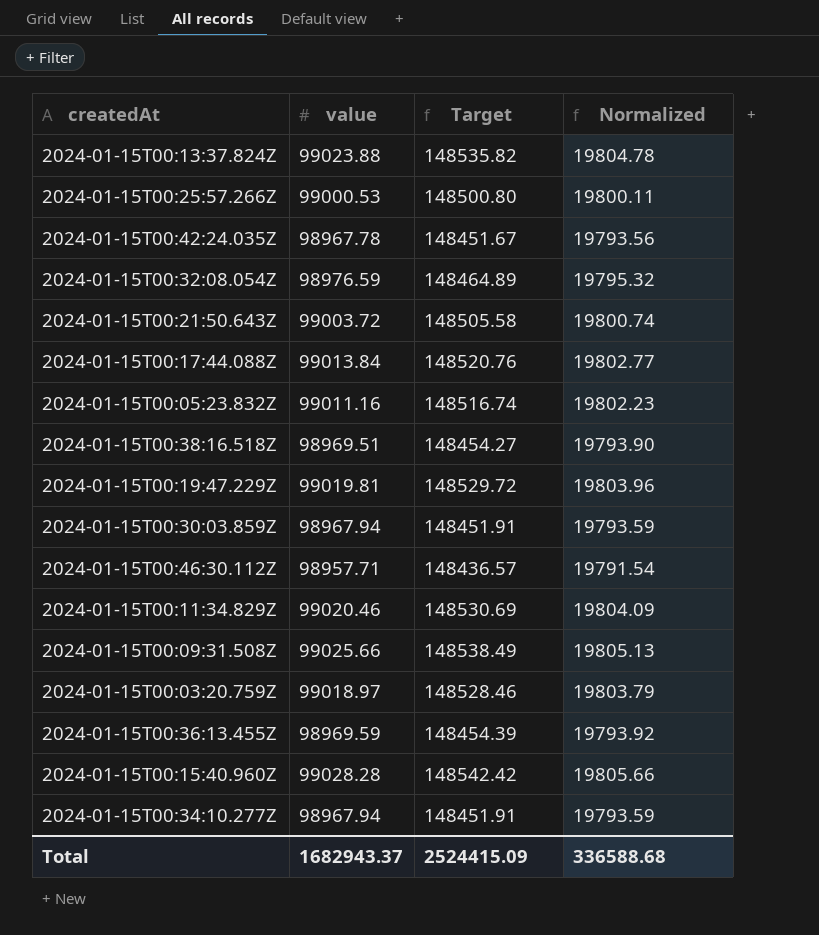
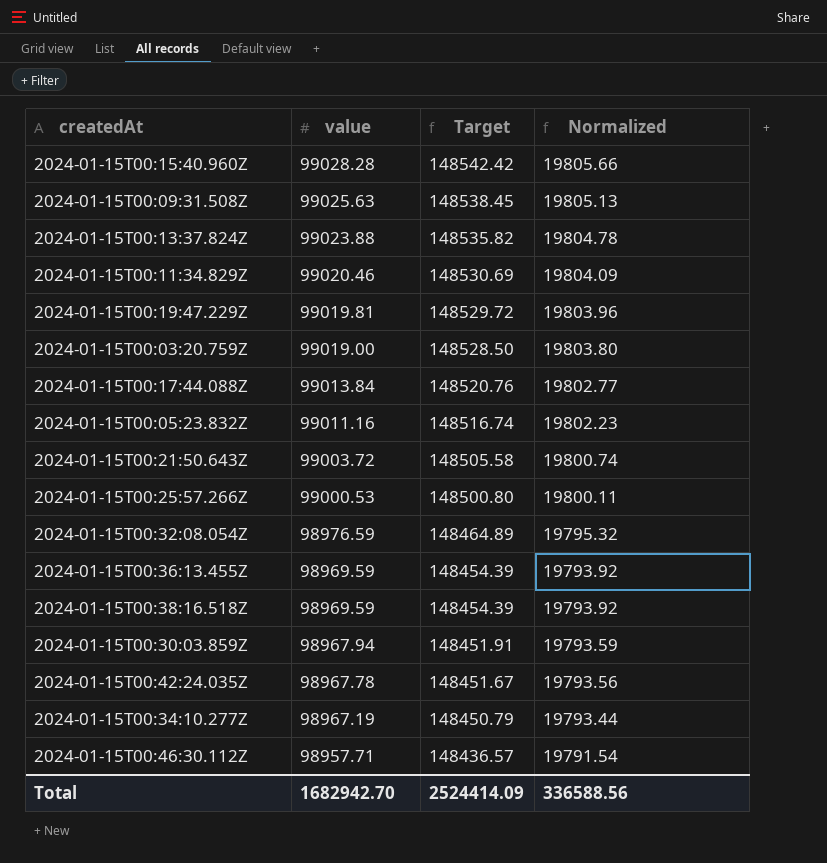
row order: none -> value descending
2024-01-15T00:09:31.508Z | value: 99025.66 -> 99025.63
2024-01-15T00:09:31.508Z | Target: 148538.49 -> 148538.45
2024-01-15T00:03:20.759Z | value: 99018.97 -> 99019.00
2024-01-15T00:03:20.759Z | Target: 148528.46 -> 148528.50
2024-01-15T00:03:20.759Z | Normalized: 19803.79 -> 19803.80
2024-01-15T00:38:16.518Z | value: 98969.51 -> 98969.59
2024-01-15T00:38:16.518Z | Target: 148454.27 -> 148454.39
2024-01-15T00:38:16.518Z | Normalized: 19793.90 -> 19793.92
2024-01-15T00:34:10.277Z | value: 98967.94 -> 98967.19
2024-01-15T00:34:10.277Z | Target: 148451.91 -> 148450.79
2024-01-15T00:34:10.277Z | Normalized: 19793.59 -> 19793.44
Total | value: 1682943.37 -> 1682942.70
Total | Target: 2524415.09 -> 2524414.09
Total | Normalized: 336588.68 -> 336588.56

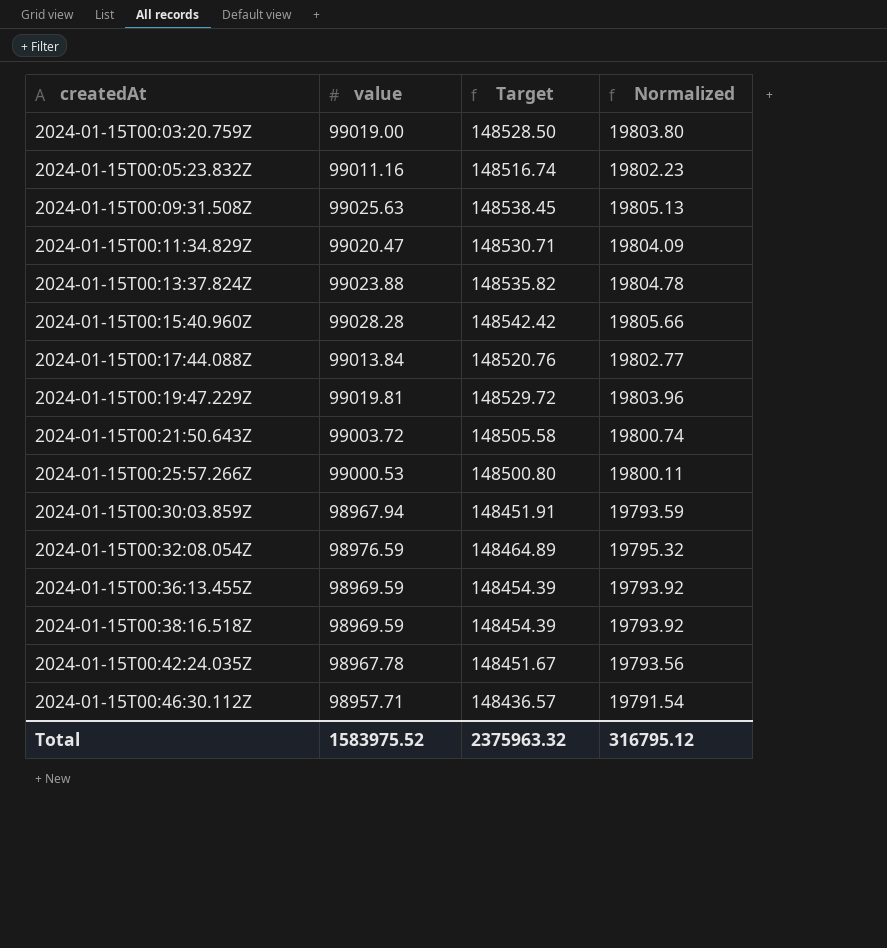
row order: value descending -> createdAt ascending
row 2024-01-15T00:34:10.277Z: 98967.19 | 148450.79 | 19793.44 -> none
2024-01-15T00:11:34.829Z | value: 99020.46 -> 99020.47
2024-01-15T00:11:34.829Z | Target: 148530.69 -> 148530.71
Total | value: 1682942.70 -> 1583975.52
Total | Target: 2524414.09 -> 2375963.32
Total | Normalized: 336588.56 -> 316795.12

